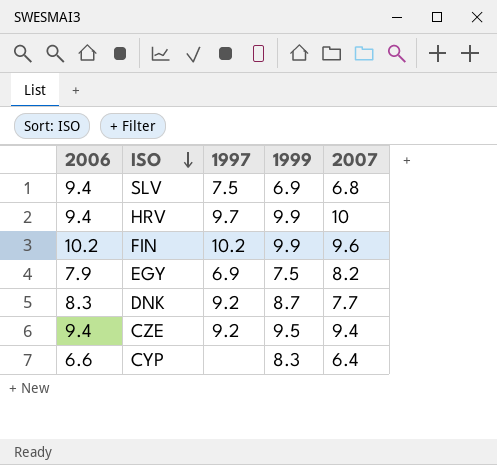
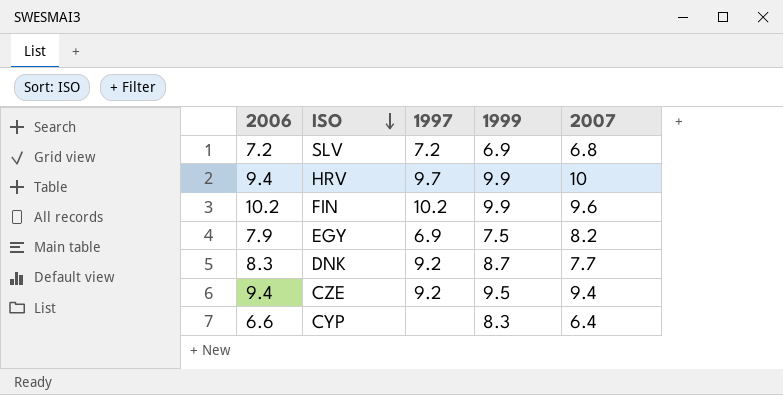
SLV | 2006: 9.4 -> 7.2
SLV | 1997: 7.5 -> 7.2

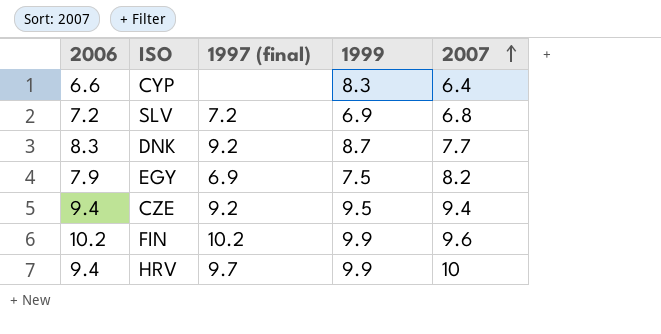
row order: ISO descending -> 2007 ascending
column name: 1997 -> 1997 (final)

